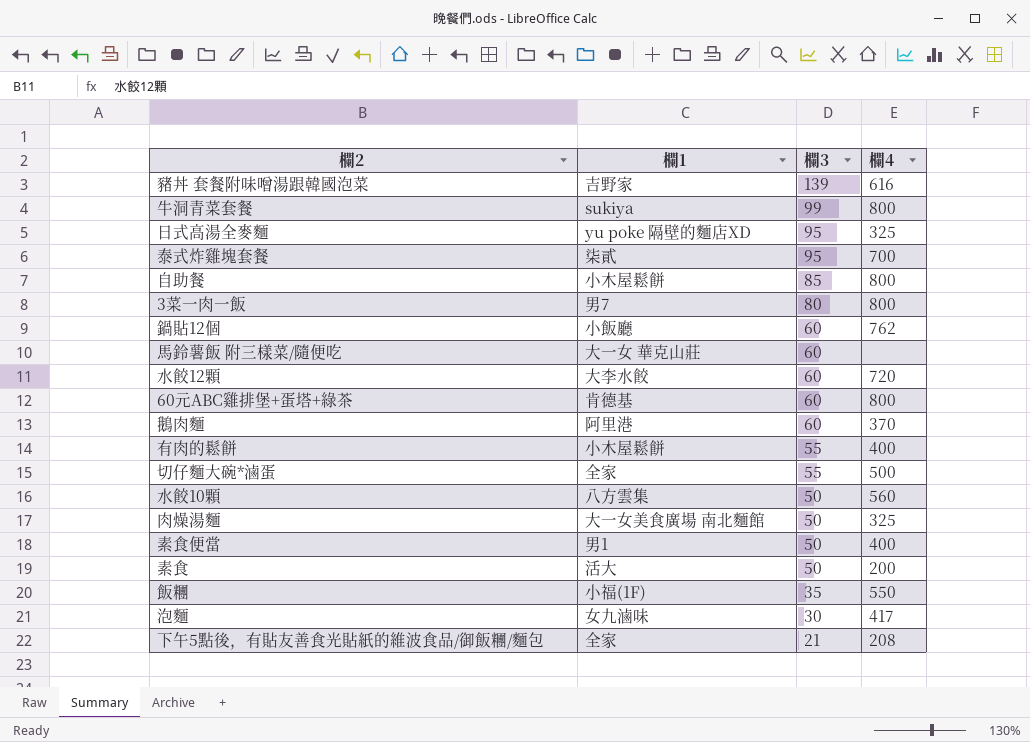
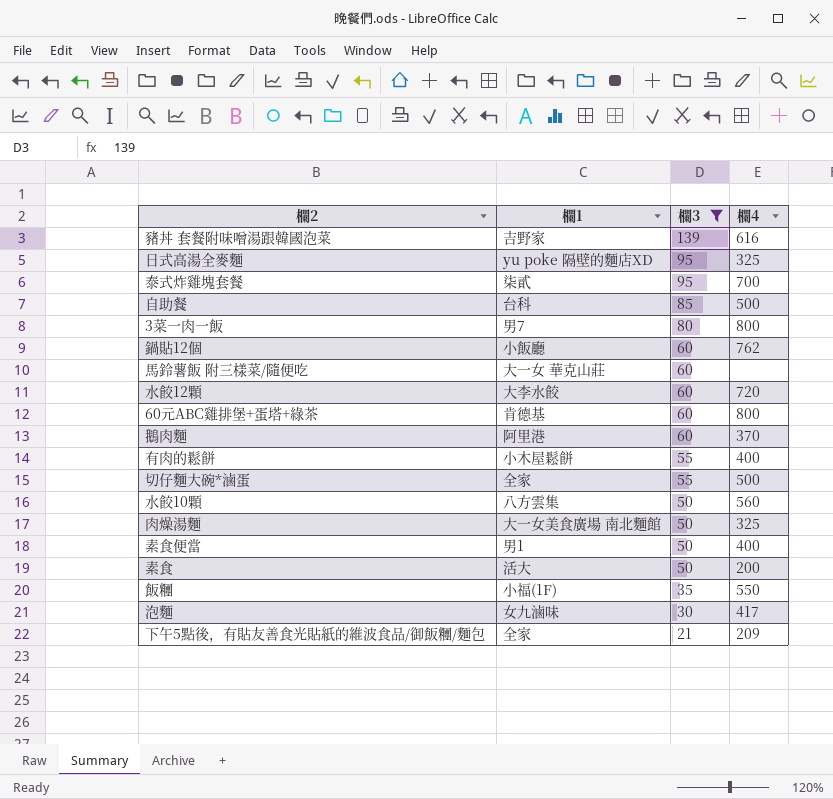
filter: none -> 欄3 != 99
自助餐 | 欄1: 小木屋鬆餅 -> 台科
自助餐 | 欄4: 800 -> 500
下午5點後，有貼友善食光貼紙的維波食品/御飯糰/麵包 | 欄4: 208 -> 209

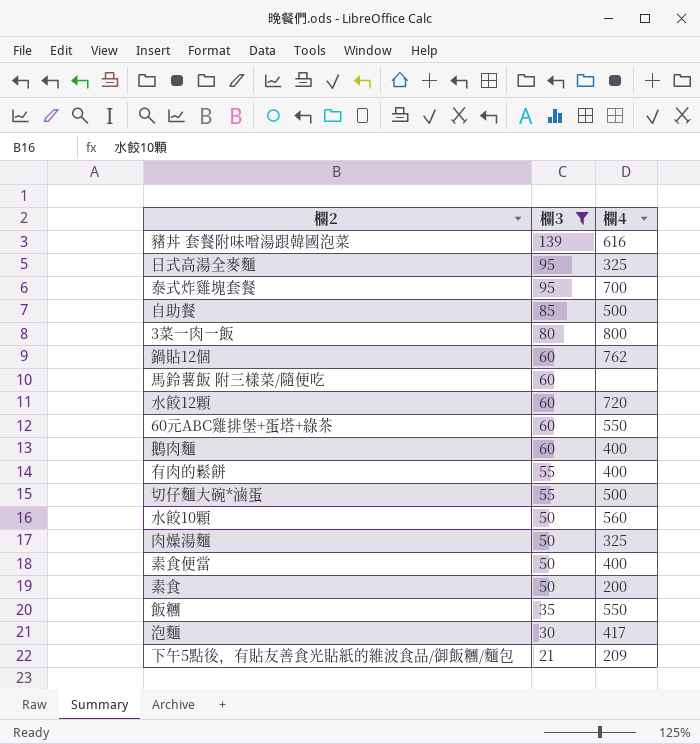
column 欄1 | position: 2 -> none
60元ABC雞排堡+蛋塔+綠茶 | 欄4: 800 -> 550
鵝肉麵 | 欄4: 370 -> 400

